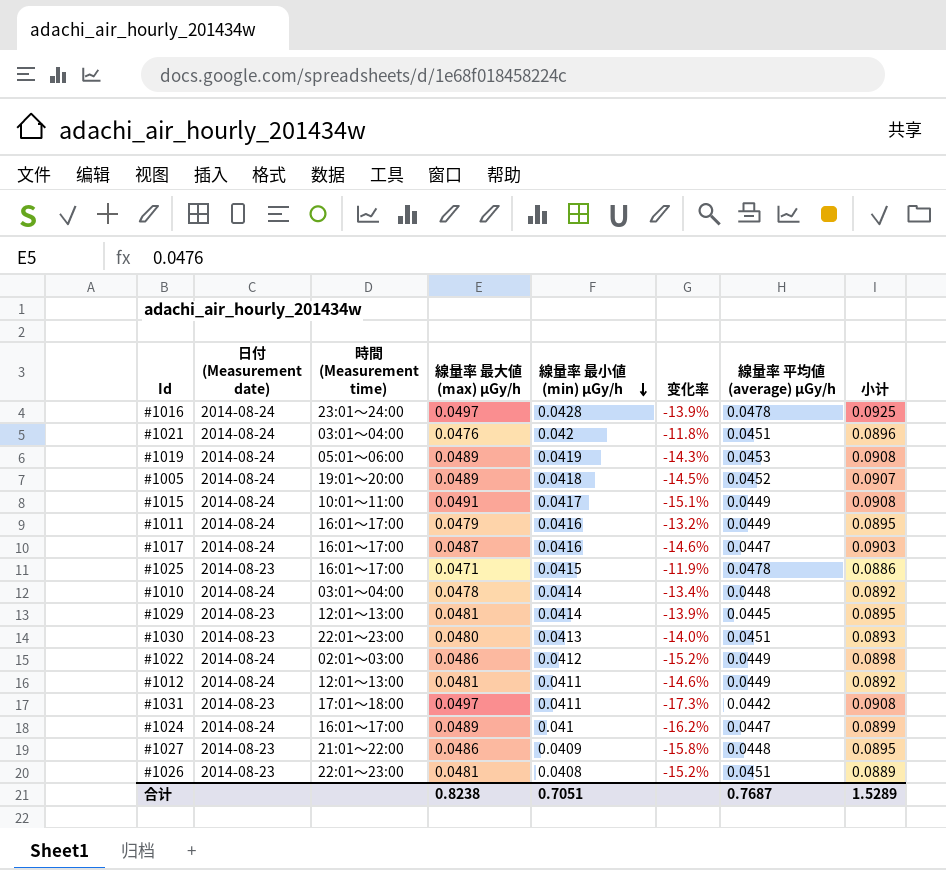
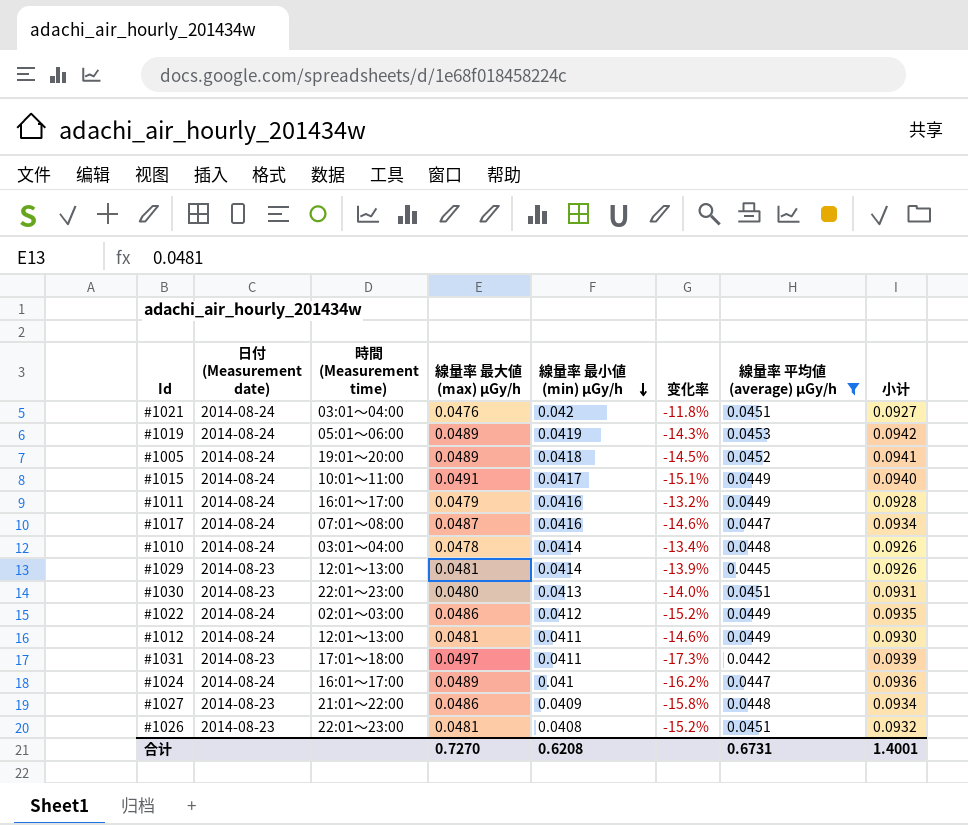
filter: none -> 線量率 平均値 (average) μGy/h != 0.0478
column 小计 | formula: [線量率 最大値 (max) μGy/h] + [線量率 最小値 (min) μGy/h] -> [線量率 最大値 (max) μGy/h] + [線量率 平均値 (average) μGy/h]
#1017 | 時間 (Measurement time): 16:01～17:00 -> 07:01～08:00
合计 | 線量率 最大値 (max) μGy/h: 0.8238 -> 0.7270
合计 | 線量率 最小値 (min) μGy/h: 0.7051 -> 0.6208
合计 | 線量率 平均値 (average) μGy/h: 0.7687 -> 0.6731
合计 | 小计: 1.5289 -> 1.4001

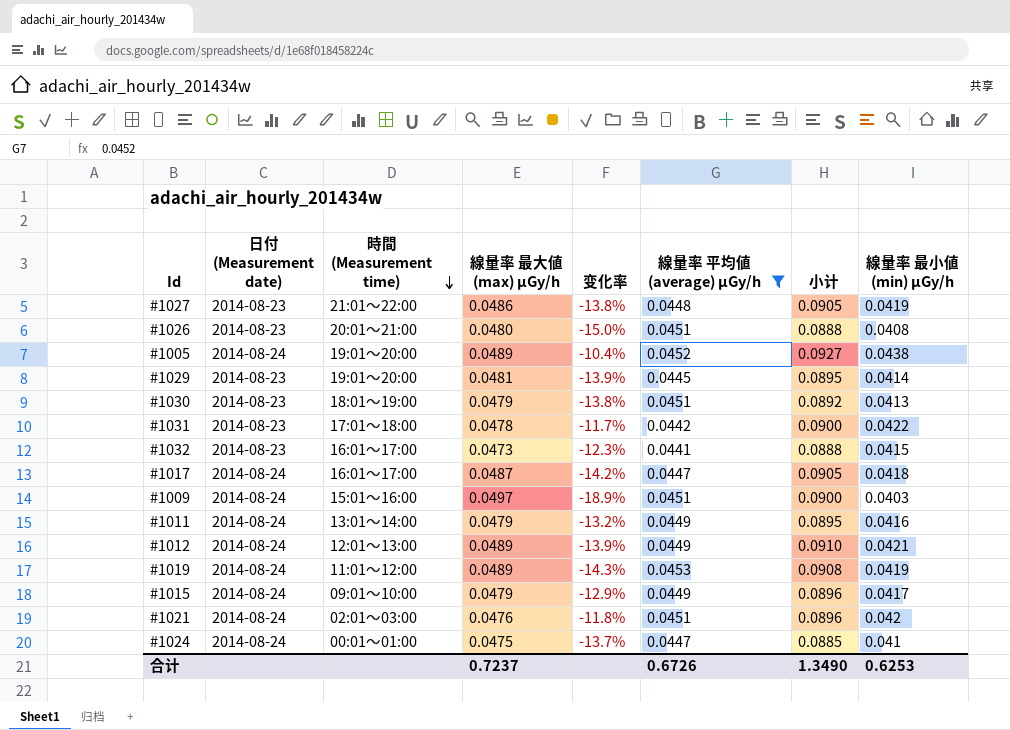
row order: 線量率 最小値 (min) μGy/h descending -> 時間 (Measurement time) descending
column 小计 | formula: [線量率 最大値 (max) μGy/h] + [線量率 平均値 (average) μGy/h] -> [線量率 最大値 (max) μGy/h] + [線量率 最小値 (min) μGy/h]
column 線量率 最小値 (min) μGy/h | position: 5 -> 8
row #1010: 2014-08-24 | 03:01～04:00 | 0.0478 | 0.0414 | -13.4% | 0.0448 | 0.0926 -> none
row #1022: 2014-08-24 | 02:01～03:00 | 0.0486 | 0.0412 | -15.2% | 0.0449 | 0.0935 -> none
#1027 | 变化率: -15.8% -> -13.8%
#1027 | 線量率 最小値 (min) μGy/h: 0.0409 -> 0.0419
#1026 | 時間 (Measurement time): 22:01～23:00 -> 20:01～21:00
#1026 | 線量率 最大値 (max) μGy/h: 0.0481 -> 0.0480
#1026 | 变化率: -15.2% -> -15.0%
#1005 | 变化率: -14.5% -> -10.4%
#1005 | 線量率 最小値 (min) μGy/h: 0.0418 -> 0.0438
#1029 | 時間 (Measurement time): 12:01～13:00 -> 19:01～20:00
#1030 | 時間 (Measurement time): 22:01～23:00 -> 18:01～19:00
#1030 | 線量率 最大値 (max) μGy/h: 0.0480 -> 0.0479
#1030 | 变化率: -14.0% -> -13.8%
#1031 | 線量率 最大値 (max) μGy/h: 0.0497 -> 0.0478
#1031 | 变化率: -17.3% -> -11.7%
#1031 | 線量率 最小値 (min) μGy/h: 0.0411 -> 0.0422
row #1032: none -> 2014-08-23 | 16:01～17:00 | 0.0473 | -12.3% | 0.0441 | 0.0888 | 0.0415
#1017 | 時間 (Measurement time): 07:01～08:00 -> 16:01～17:00
#1017 | 变化率: -14.6% -> -14.2%
#1017 | 線量率 最小値 (min) μGy/h: 0.0416 -> 0.0418
row #1009: none -> 2014-08-24 | 15:01～16:00 | 0.0497 | -18.9% | 0.0451 | 0.0900 | 0.0403
#1011 | 時間 (Measurement time): 16:01～17:00 -> 13:01～14:00
#1012 | 線量率 最大値 (max) μGy/h: 0.0481 -> 0.0489
#1012 | 变化率: -14.6% -> -13.9%
#1012 | 線量率 最小値 (min) μGy/h: 0.0411 -> 0.0421
#1019 | 時間 (Measurement time): 05:01～06:00 -> 11:01～12:00
#1015 | 時間 (Measurement time): 10:01～11:00 -> 09:01～10:00
#1015 | 線量率 最大値 (max) μGy/h: 0.0491 -> 0.0479
#1015 | 变化率: -15.1% -> -12.9%
#1021 | 時間 (Measurement time): 03:01～04:00 -> 02:01～03:00
#1024 | 時間 (Measurement time): 16:01～17:00 -> 00:01～01:00
#1024 | 線量率 最大値 (max) μGy/h: 0.0489 -> 0.0475
#1024 | 变化率: -16.2% -> -13.7%
合计 | 線量率 最大値 (max) μGy/h: 0.7270 -> 0.7237
合计 | 線量率 平均値 (average) μGy/h: 0.6731 -> 0.6726
合计 | 小计: 1.4001 -> 1.3490
合计 | 線量率 最小値 (min) μGy/h: 0.6208 -> 0.6253

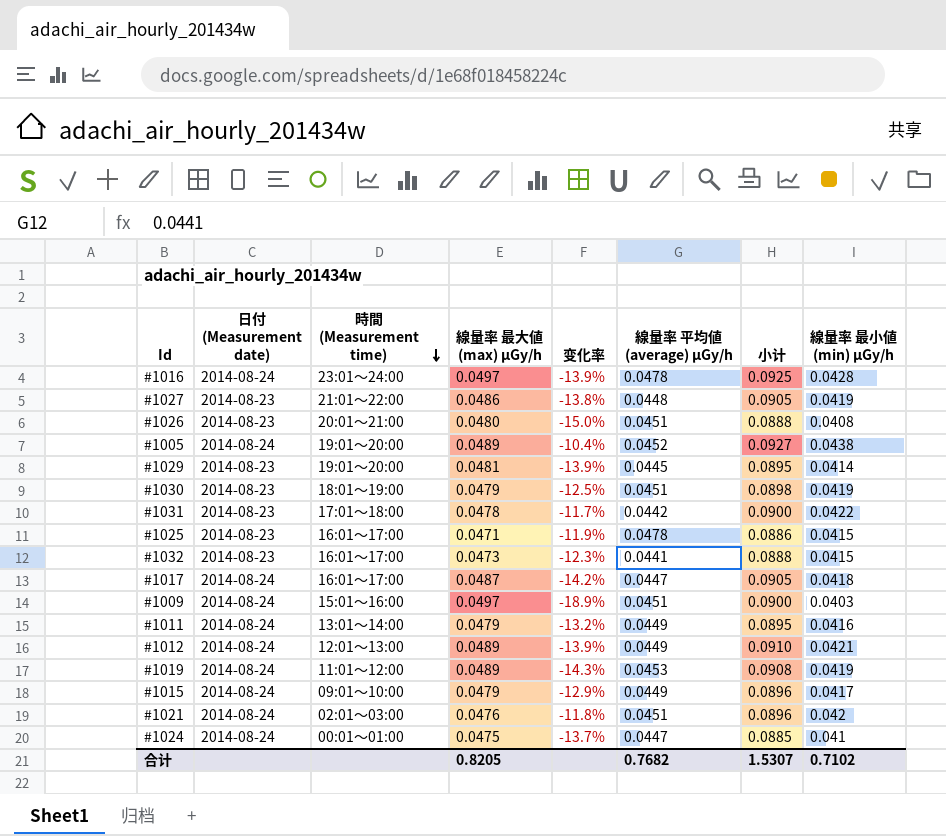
filter: 線量率 平均値 (average) μGy/h != 0.0478 -> none
#1030 | 变化率: -13.8% -> -12.5%
#1030 | 小计: 0.0892 -> 0.0898
#1030 | 線量率 最小値 (min) μGy/h: 0.0413 -> 0.0419
合计 | 線量率 最大値 (max) μGy/h: 0.7237 -> 0.8205
合计 | 線量率 平均値 (average) μGy/h: 0.6726 -> 0.7682
合计 | 小计: 1.3490 -> 1.5307
合计 | 線量率 最小値 (min) μGy/h: 0.6253 -> 0.7102

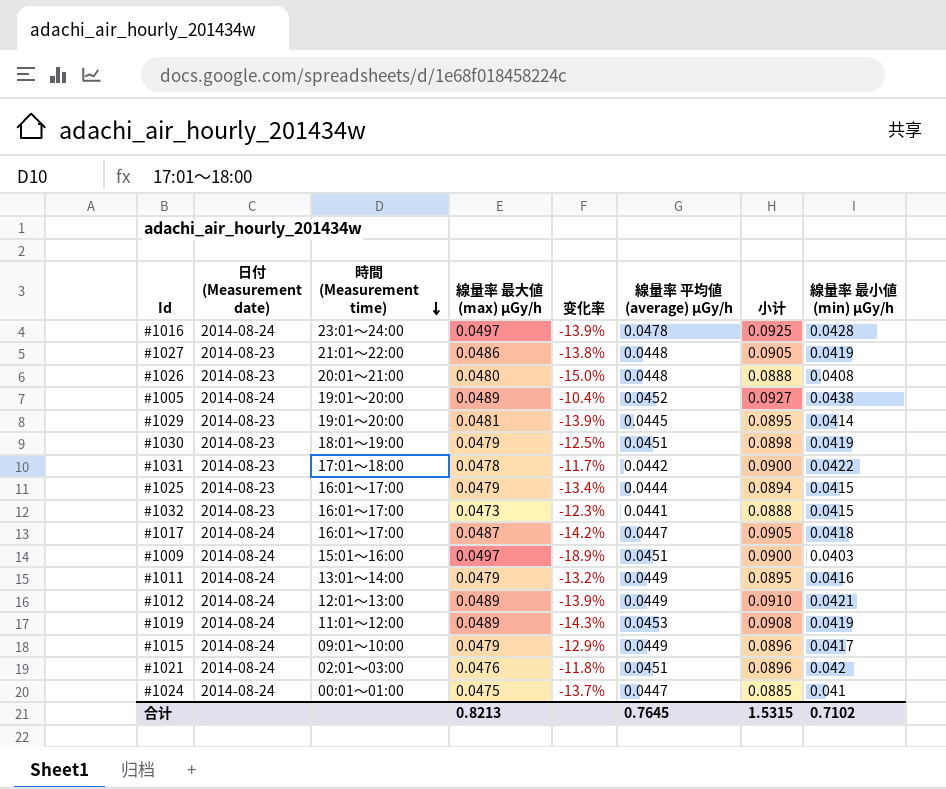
#1026 | 線量率 平均値 (average) μGy/h: 0.0451 -> 0.0448
#1025 | 線量率 最大値 (max) μGy/h: 0.0471 -> 0.0479
#1025 | 变化率: -11.9% -> -13.4%
#1025 | 線量率 平均値 (average) μGy/h: 0.0478 -> 0.0444
#1025 | 小计: 0.0886 -> 0.0894
合计 | 線量率 最大値 (max) μGy/h: 0.8205 -> 0.8213
合计 | 線量率 平均値 (average) μGy/h: 0.7682 -> 0.7645
合计 | 小计: 1.5307 -> 1.5315

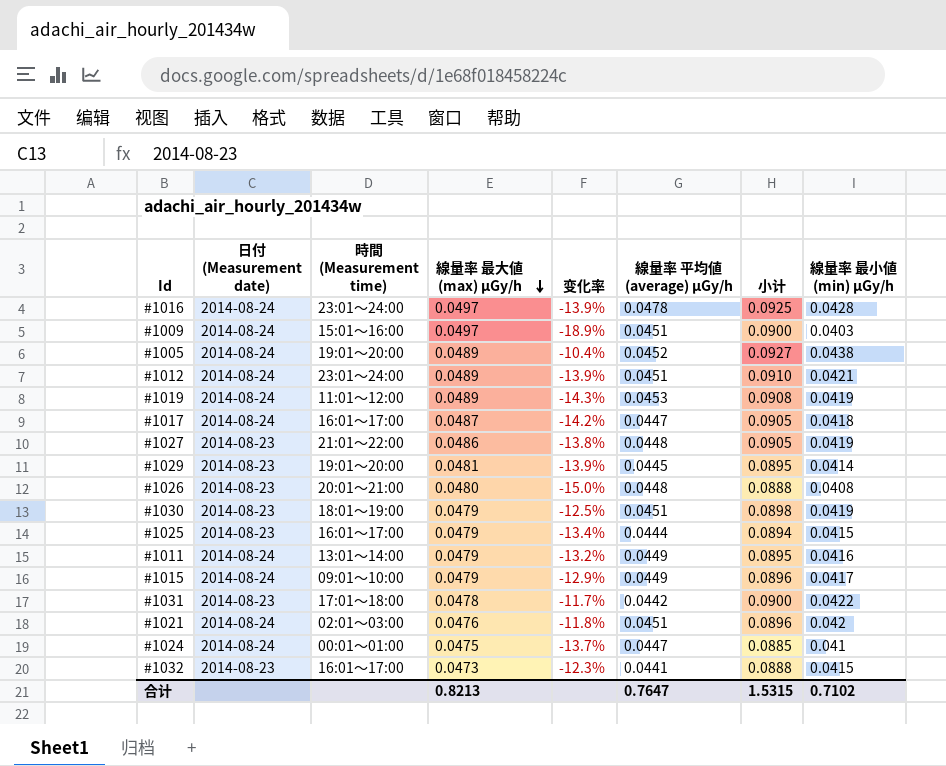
row order: 時間 (Measurement time) descending -> 線量率 最大値 (max) μGy/h descending
#1012 | 時間 (Measurement time): 12:01～13:00 -> 23:01～24:00
#1012 | 線量率 平均値 (average) μGy/h: 0.0449 -> 0.0451
合计 | 線量率 平均値 (average) μGy/h: 0.7645 -> 0.7647

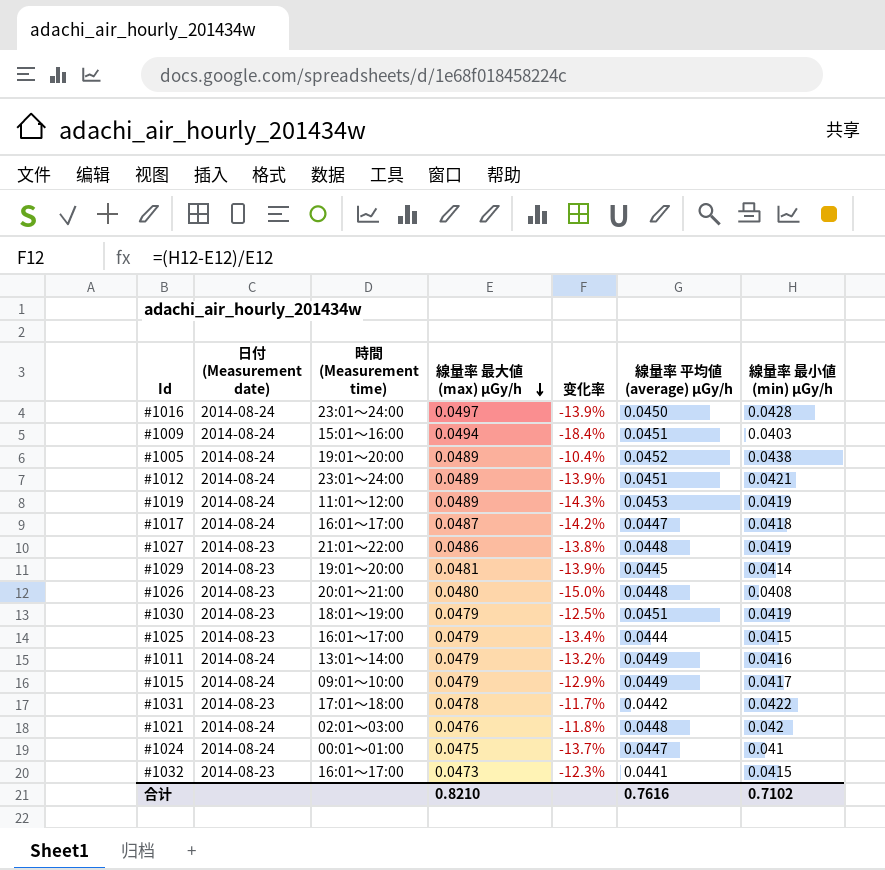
column 小计 | formula: [線量率 最大値 (max) μGy/h] + [線量率 最小値 (min) μGy/h] -> none
#1016 | 線量率 平均値 (average) μGy/h: 0.0478 -> 0.0450
#1009 | 線量率 最大値 (max) μGy/h: 0.0497 -> 0.0494
#1009 | 变化率: -18.9% -> -18.4%
#1021 | 線量率 平均値 (average) μGy/h: 0.0451 -> 0.0448
合计 | 線量率 最大値 (max) μGy/h: 0.8213 -> 0.8210
合计 | 線量率 平均値 (average) μGy/h: 0.7647 -> 0.7616

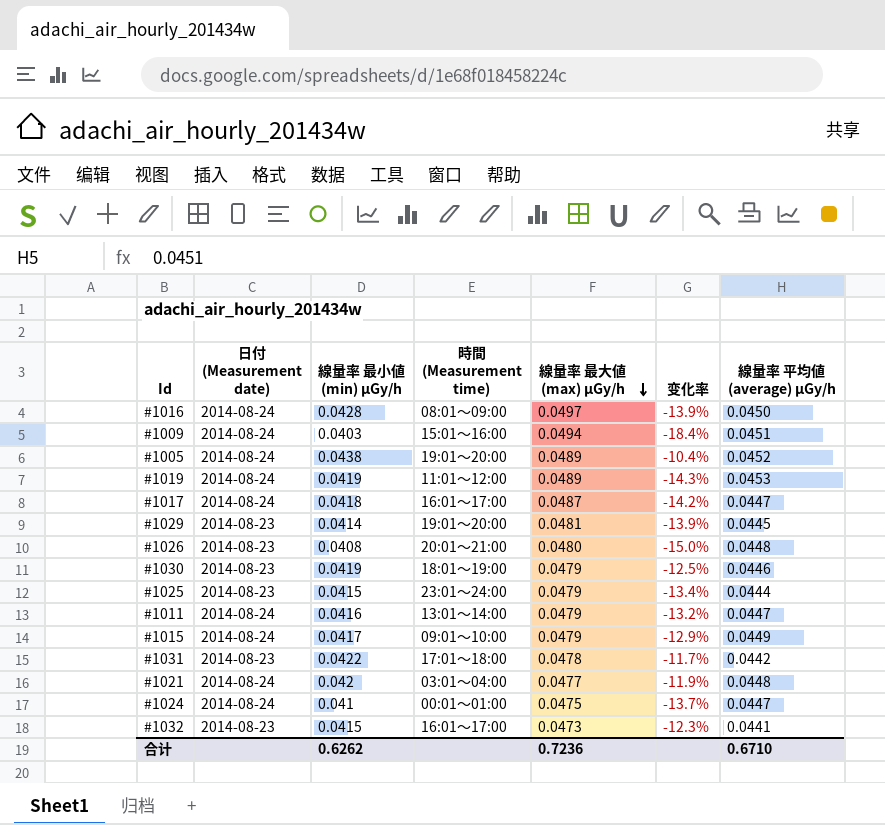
column 線量率 最小値 (min) μGy/h | position: 7 -> 3
row #1012: 2014-08-24 | 23:01～24:00 | 0.0489 | -13.9% | 0.0451 | 0.0421 -> none
row #1027: 2014-08-23 | 21:01～22:00 | 0.0486 | -13.8% | 0.0448 | 0.0419 -> none
#1016 | 時間 (Measurement time): 23:01～24:00 -> 08:01～09:00
#1030 | 線量率 平均値 (average) μGy/h: 0.0451 -> 0.0446
#1025 | 時間 (Measurement time): 16:01～17:00 -> 23:01～24:00
#1011 | 線量率 平均値 (average) μGy/h: 0.0449 -> 0.0447
#1021 | 時間 (Measurement time): 02:01～03:00 -> 03:01～04:00
#1021 | 線量率 最大値 (max) μGy/h: 0.0476 -> 0.0477
#1021 | 变化率: -11.8% -> -11.9%
合计 | 線量率 最小値 (min) μGy/h: 0.7102 -> 0.6262
合计 | 線量率 最大値 (max) μGy/h: 0.8210 -> 0.7236
合计 | 線量率 平均値 (average) μGy/h: 0.7616 -> 0.6710

